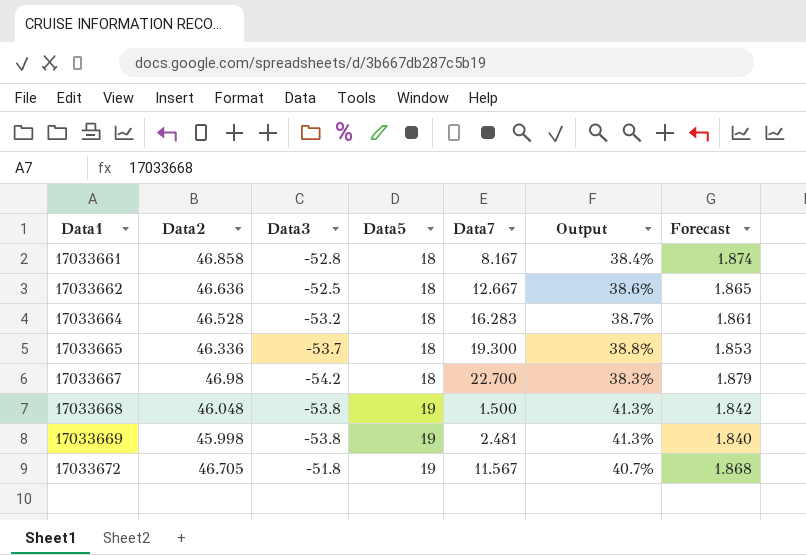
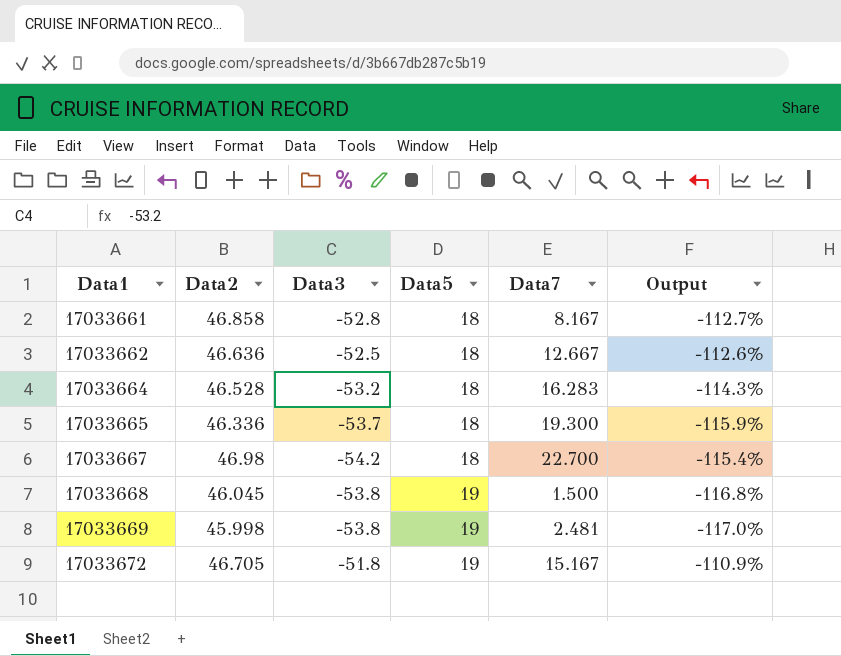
column Forecast | formula: [Data2] * 0.04 -> none
column Output | formula: [Data5] / [Data2] -> [Data3] / [Data2]
17033668 | Data2: 46.048 -> 46.045
17033672 | Data7: 11.567 -> 15.167

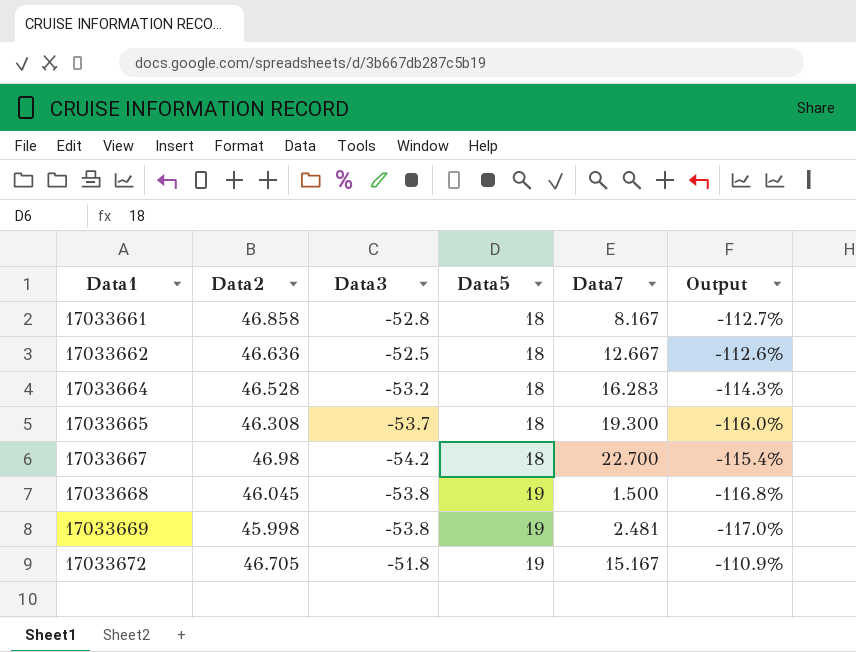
17033665 | Data2: 46.336 -> 46.308
17033665 | Output: -115.9% -> -116.0%

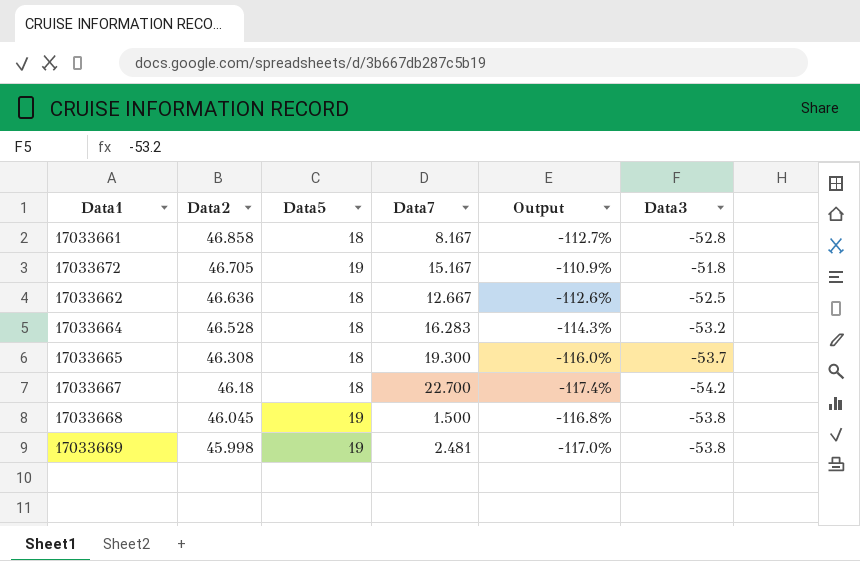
row order: Data1 ascending -> Data2 descending
column Data3 | position: 3 -> 6
17033667 | Data2: 46.98 -> 46.18
17033667 | Output: -115.4% -> -117.4%

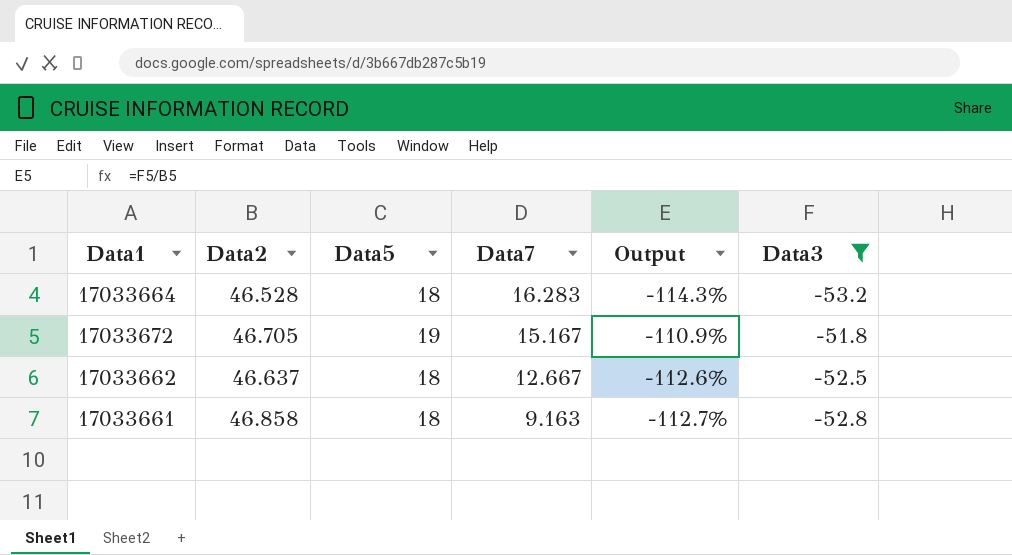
filter: none -> Data3 >= -53.2
row order: Data2 descending -> Data7 descending
17033662 | Data2: 46.636 -> 46.637
17033661 | Data7: 8.167 -> 9.163

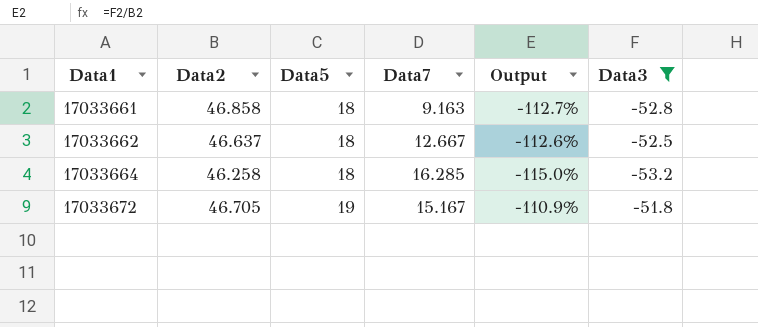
row order: Data7 descending -> Data1 ascending
17033664 | Data2: 46.528 -> 46.258
17033664 | Data7: 16.283 -> 16.285
17033664 | Output: -114.3% -> -115.0%

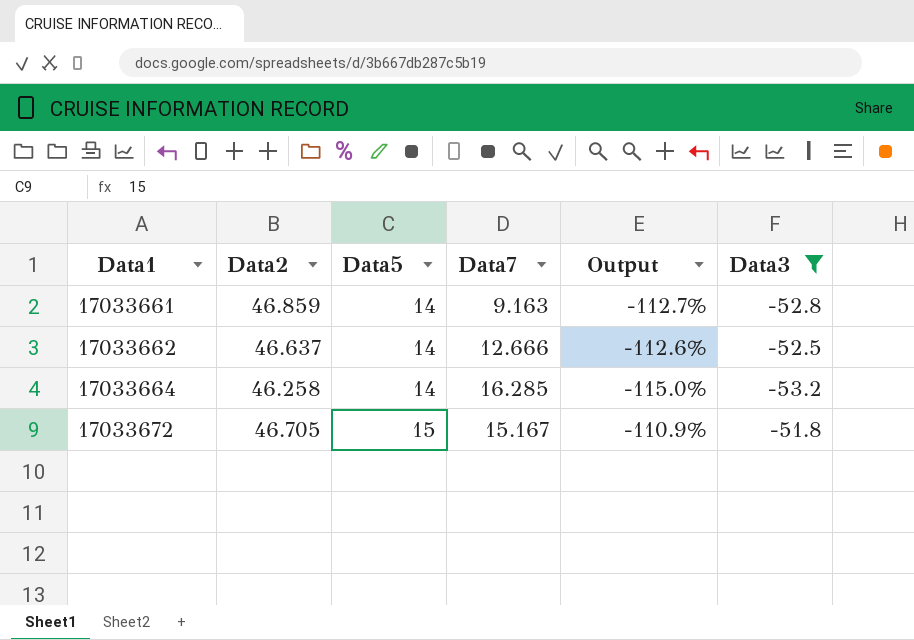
17033661 | Data2: 46.858 -> 46.859
17033661 | Data5: 18 -> 14
17033662 | Data5: 18 -> 14
17033662 | Data7: 12.667 -> 12.666
17033664 | Data5: 18 -> 14
17033672 | Data5: 19 -> 15

